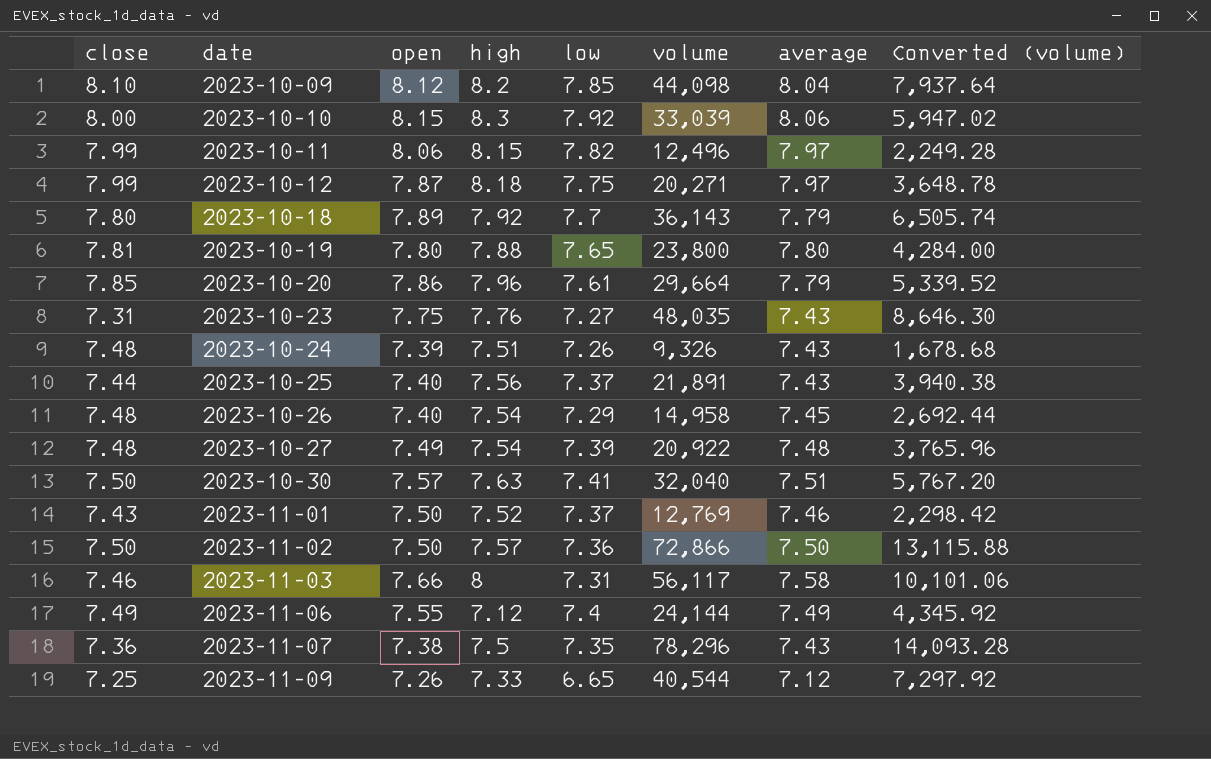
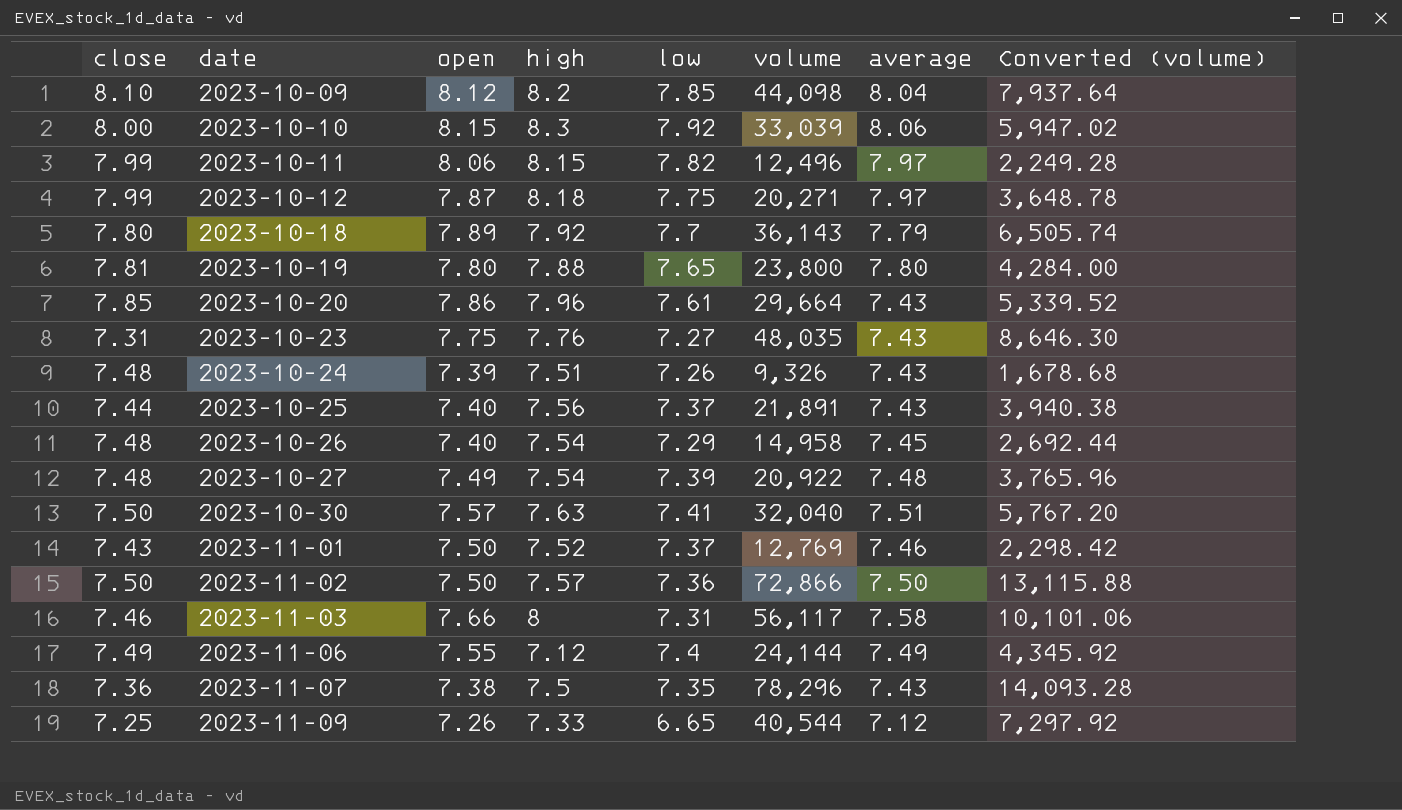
2023-10-20 | average: 7.79 -> 7.43

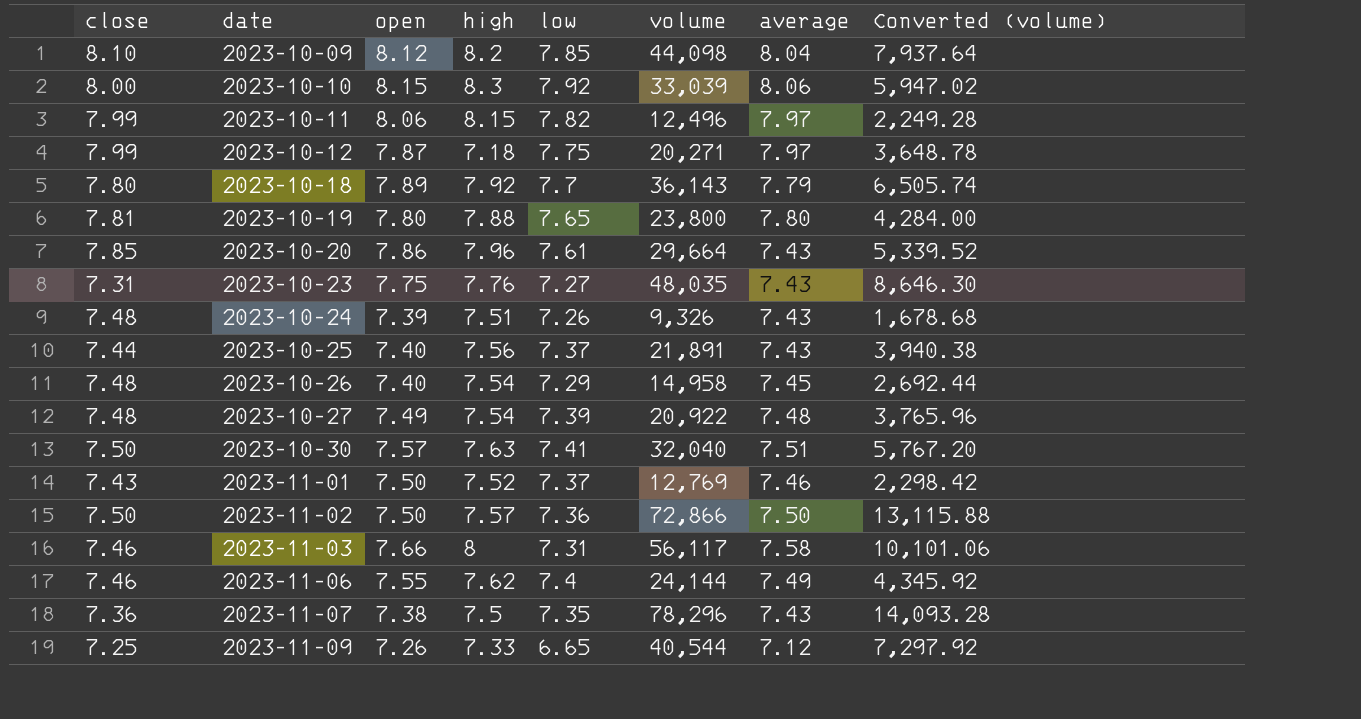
2023-10-12 | high: 8.18 -> 7.18
2023-11-06 | close: 7.49 -> 7.46
2023-11-06 | high: 7.12 -> 7.62

